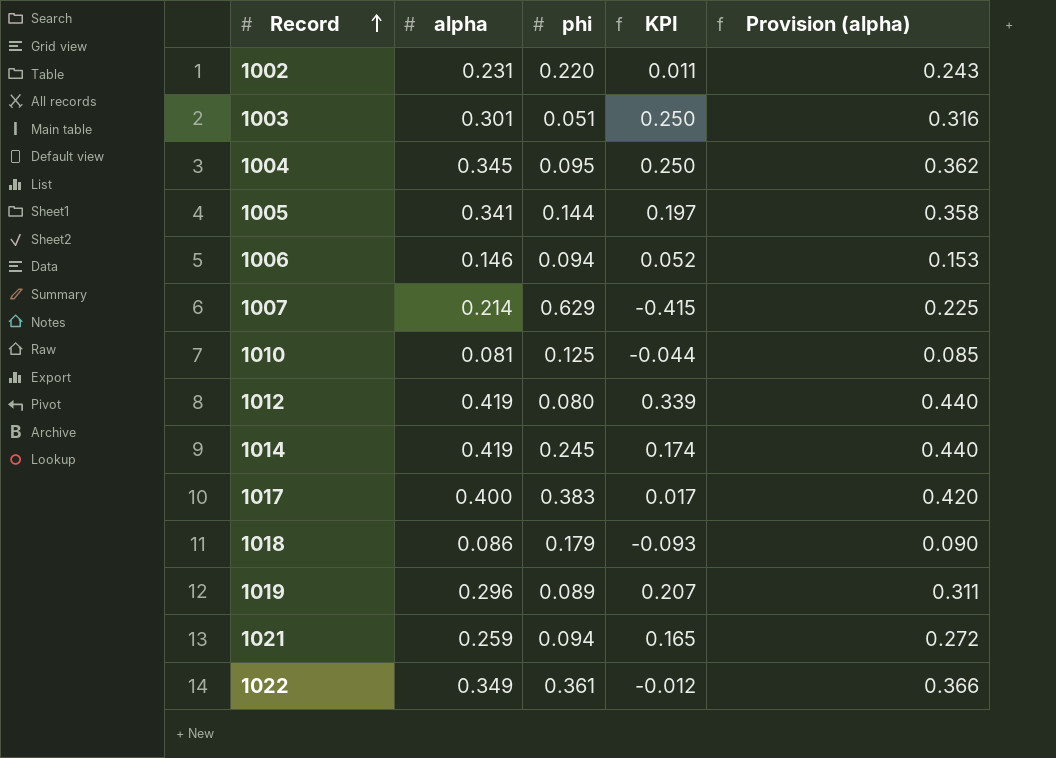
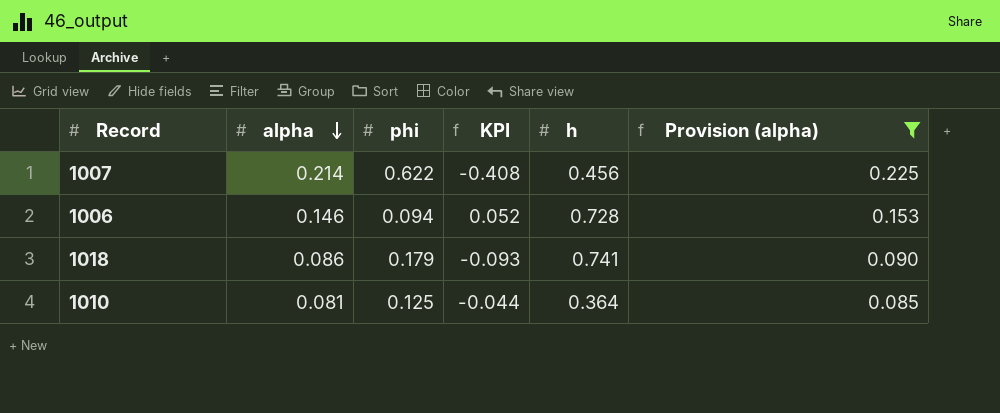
filter: none -> Provision (alpha) <= 0.225
row order: Record ascending -> alpha descending
column h | position: none -> 5
1007 | phi: 0.629 -> 0.622
1007 | KPI: -0.415 -> -0.408

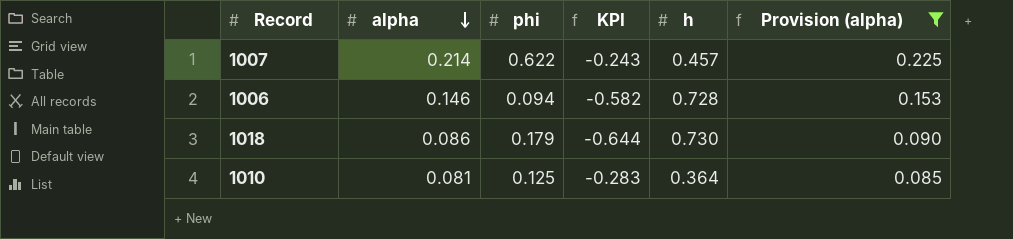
column KPI | formula: [alpha] - [phi] -> [alpha] - [h]
1007 | h: 0.456 -> 0.457
1018 | h: 0.741 -> 0.730

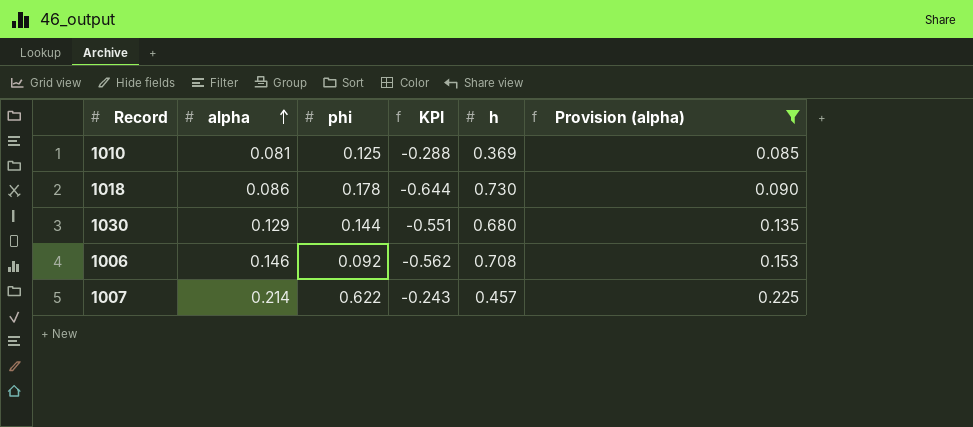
row order: alpha descending -> alpha ascending
1010 | KPI: -0.283 -> -0.288
1010 | h: 0.364 -> 0.369
1018 | phi: 0.179 -> 0.178
row 1030: none -> 0.129 | 0.144 | -0.551 | 0.680 | 0.135
1006 | phi: 0.094 -> 0.092
1006 | KPI: -0.582 -> -0.562
1006 | h: 0.728 -> 0.708

